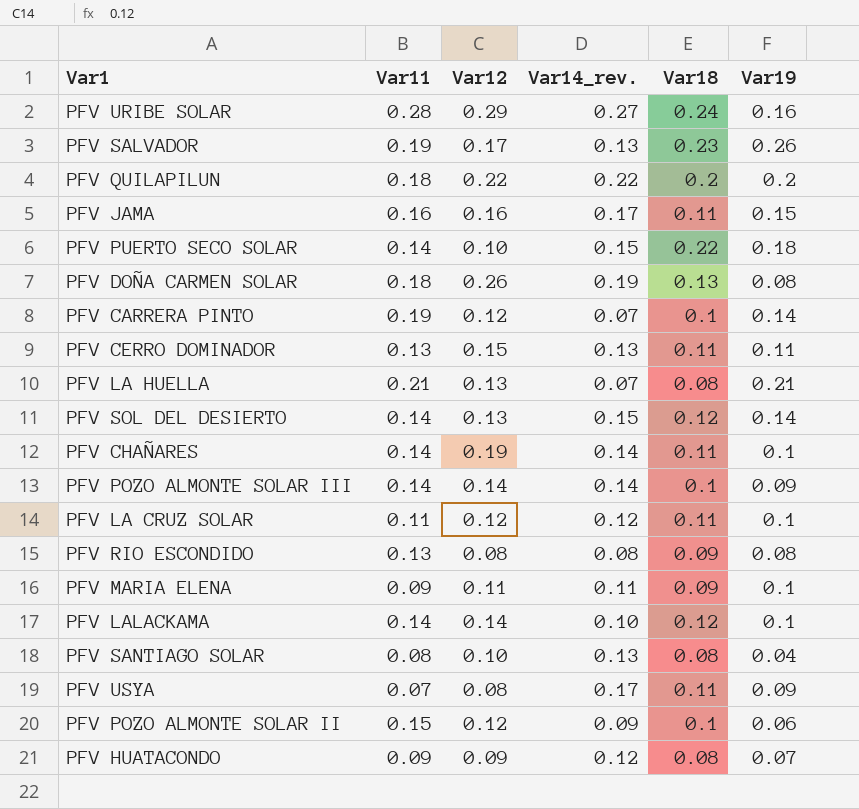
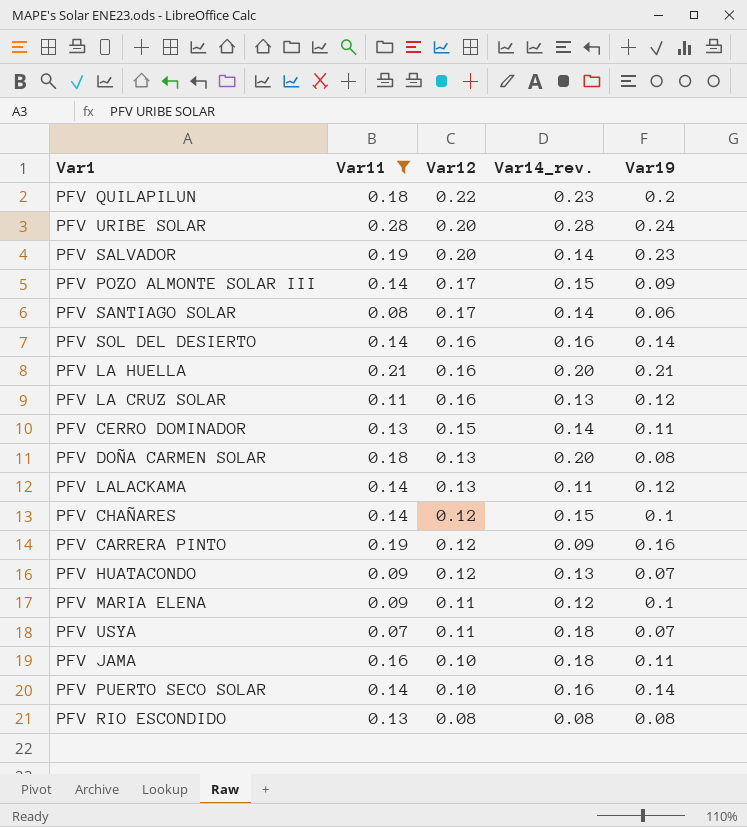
filter: none -> Var11 != 0.15
row order: none -> Var12 descending
column Var18 | position: 5 -> none
PFV QUILAPILUN | Var14_rev.: 0.22 -> 0.23
PFV URIBE SOLAR | Var12: 0.29 -> 0.20
PFV URIBE SOLAR | Var14_rev.: 0.27 -> 0.28
PFV URIBE SOLAR | Var19: 0.16 -> 0.24
PFV SALVADOR | Var12: 0.17 -> 0.20
PFV SALVADOR | Var14_rev.: 0.13 -> 0.14
PFV SALVADOR | Var19: 0.26 -> 0.23
PFV POZO ALMONTE SOLAR III | Var12: 0.14 -> 0.17
PFV POZO ALMONTE SOLAR III | Var14_rev.: 0.14 -> 0.15
PFV SANTIAGO SOLAR | Var12: 0.10 -> 0.17
PFV SANTIAGO SOLAR | Var14_rev.: 0.13 -> 0.14
PFV SANTIAGO SOLAR | Var19: 0.04 -> 0.06
PFV SOL DEL DESIERTO | Var12: 0.13 -> 0.16
PFV SOL DEL DESIERTO | Var14_rev.: 0.15 -> 0.16
PFV LA HUELLA | Var12: 0.13 -> 0.16
PFV LA HUELLA | Var14_rev.: 0.07 -> 0.20
PFV LA CRUZ SOLAR | Var12: 0.12 -> 0.16
PFV LA CRUZ SOLAR | Var14_rev.: 0.12 -> 0.13
PFV LA CRUZ SOLAR | Var19: 0.1 -> 0.12
PFV CERRO DOMINADOR | Var14_rev.: 0.13 -> 0.14
PFV DOÑA CARMEN SOLAR | Var12: 0.26 -> 0.13
PFV DOÑA CARMEN SOLAR | Var14_rev.: 0.19 -> 0.20
PFV LALACKAMA | Var12: 0.14 -> 0.13
PFV LALACKAMA | Var14_rev.: 0.10 -> 0.11
PFV LALACKAMA | Var19: 0.1 -> 0.12
PFV CHAÑARES | Var12: 0.19 -> 0.12
PFV CHAÑARES | Var14_rev.: 0.14 -> 0.15
PFV CARRERA PINTO | Var14_rev.: 0.07 -> 0.09
PFV CARRERA PINTO | Var19: 0.14 -> 0.16
PFV HUATACONDO | Var12: 0.09 -> 0.12
PFV HUATACONDO | Var14_rev.: 0.12 -> 0.13
PFV MARIA ELENA | Var14_rev.: 0.11 -> 0.12
PFV USYA | Var12: 0.08 -> 0.11
PFV USYA | Var14_rev.: 0.17 -> 0.18
PFV USYA | Var19: 0.09 -> 0.07
PFV JAMA | Var12: 0.16 -> 0.10
PFV JAMA | Var14_rev.: 0.17 -> 0.18
PFV JAMA | Var19: 0.15 -> 0.11
PFV PUERTO SECO SOLAR | Var14_rev.: 0.15 -> 0.16
PFV PUERTO SECO SOLAR | Var19: 0.18 -> 0.14

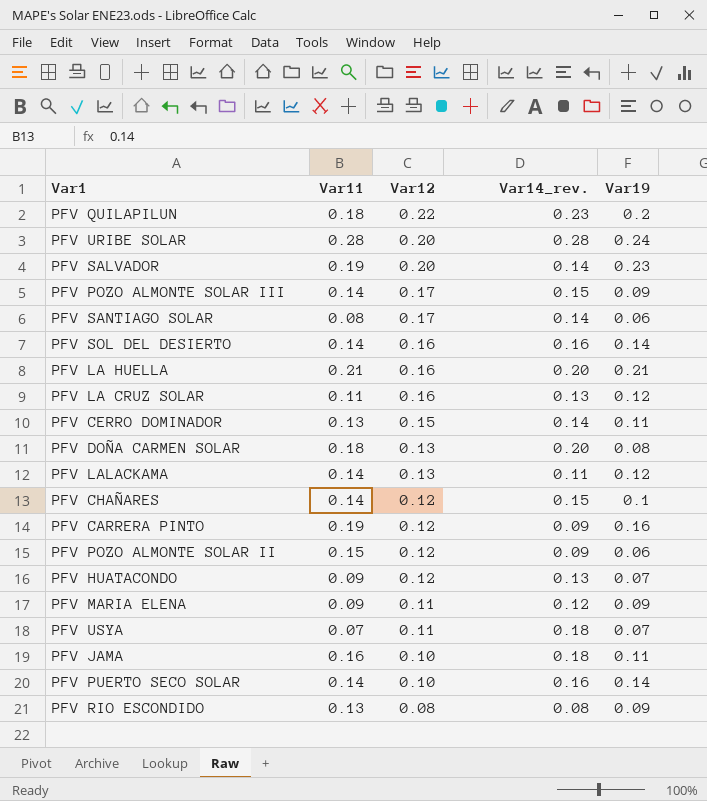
filter: Var11 != 0.15 -> none
PFV MARIA ELENA | Var19: 0.1 -> 0.09
PFV RIO ESCONDIDO | Var19: 0.08 -> 0.09

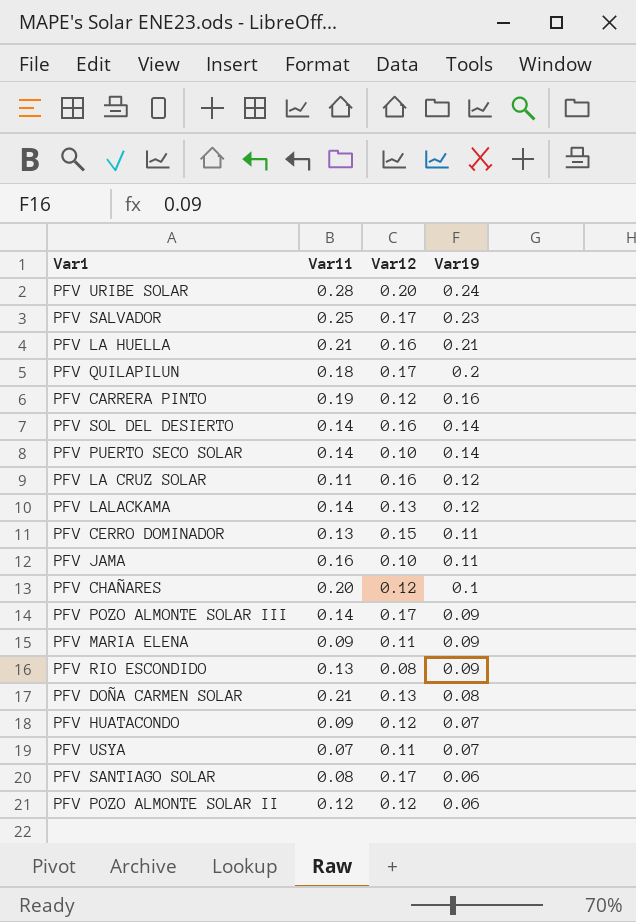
row order: Var12 descending -> Var19 descending
column Var14_rev. | position: 4 -> none
PFV SALVADOR | Var11: 0.19 -> 0.25
PFV SALVADOR | Var12: 0.20 -> 0.17
PFV QUILAPILUN | Var12: 0.22 -> 0.17
PFV CHAÑARES | Var11: 0.14 -> 0.20
PFV DOÑA CARMEN SOLAR | Var11: 0.18 -> 0.21
PFV POZO ALMONTE SOLAR II | Var11: 0.15 -> 0.12

